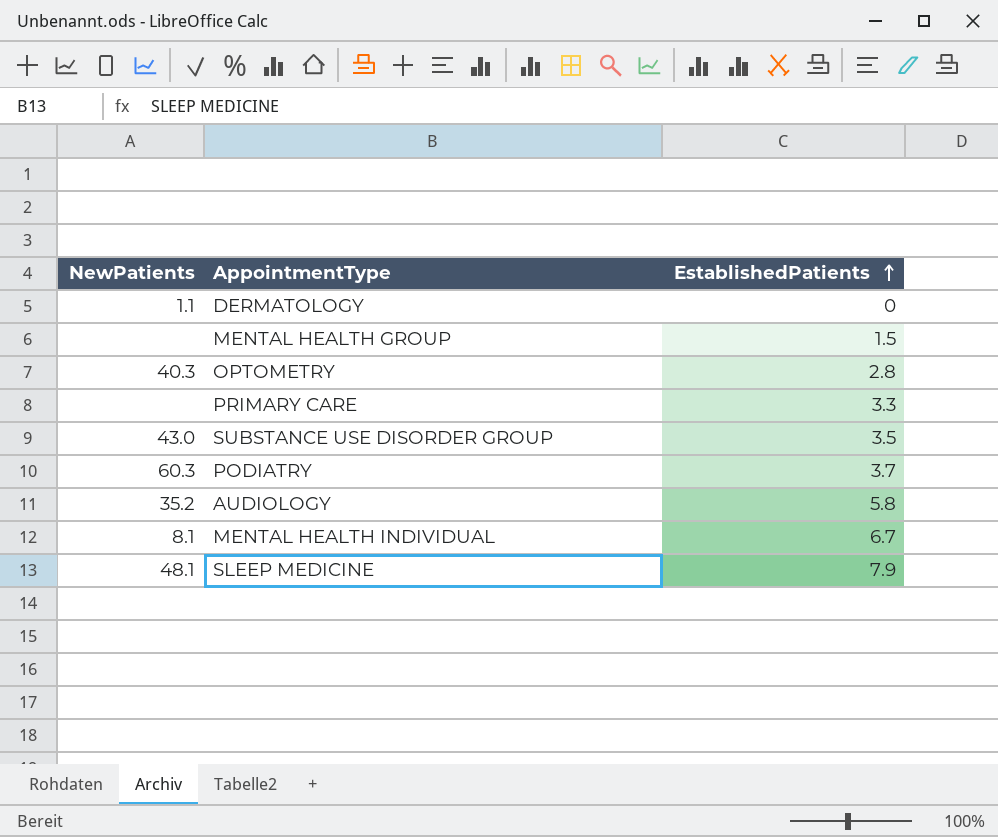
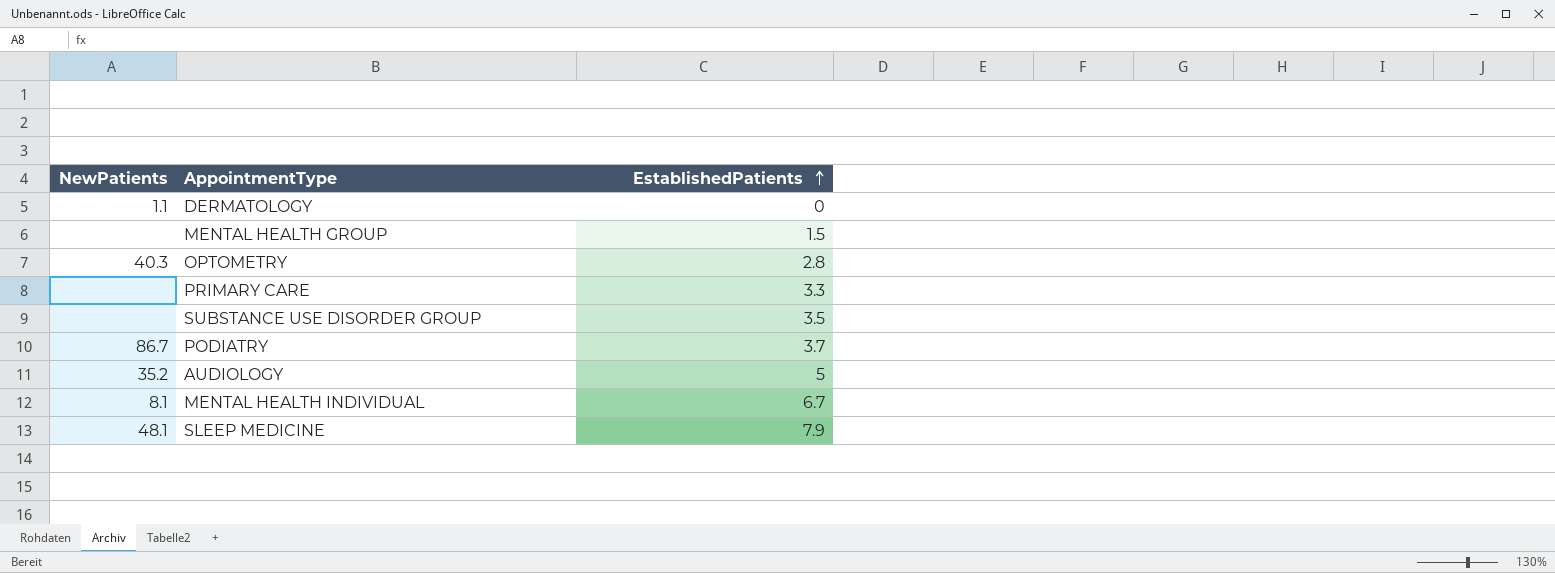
SUBSTANCE USE DISORDER GROUP | NewPatients: 43.0 -> none
PODIATRY | NewPatients: 60.3 -> 86.7
AUDIOLOGY | EstablishedPatients: 5.8 -> 5

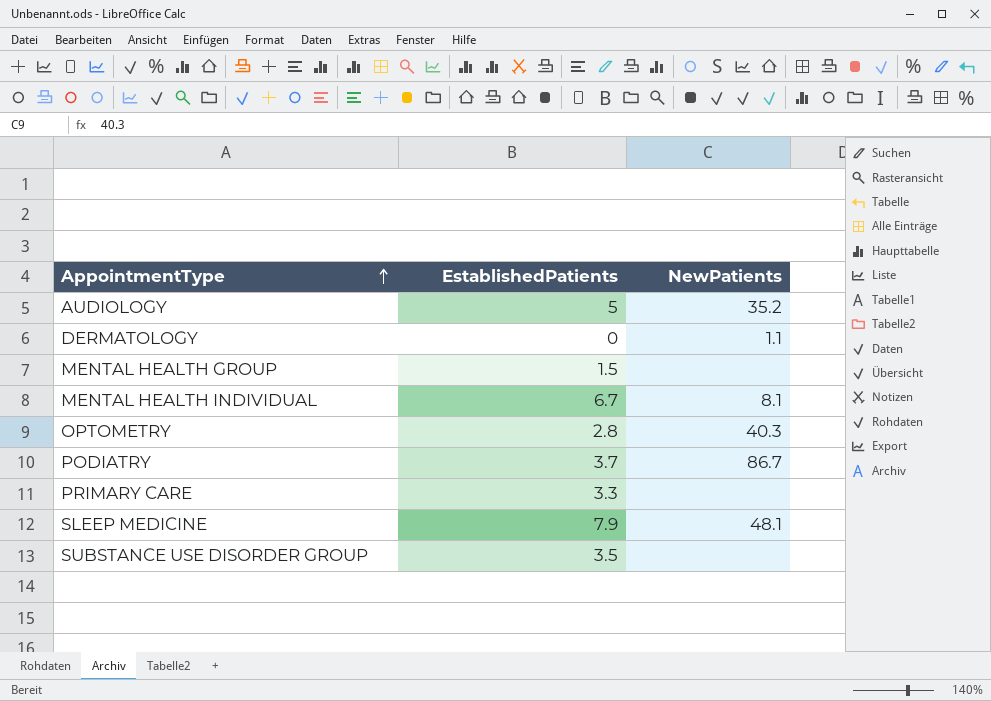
row order: EstablishedPatients ascending -> AppointmentType ascending
column NewPatients | position: 1 -> 3

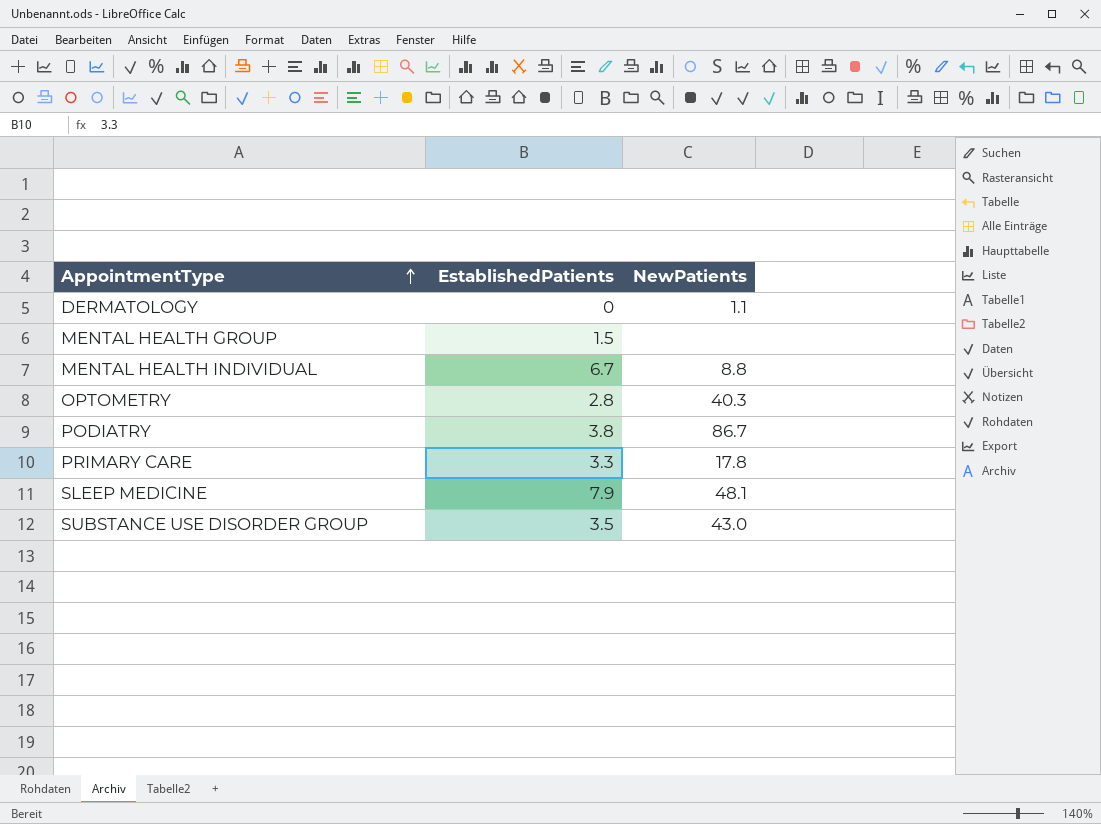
row AUDIOLOGY: 5 | 35.2 -> none
MENTAL HEALTH INDIVIDUAL | NewPatients: 8.1 -> 8.8
PODIATRY | EstablishedPatients: 3.7 -> 3.8
PRIMARY CARE | NewPatients: none -> 17.8
SUBSTANCE USE DISORDER GROUP | NewPatients: none -> 43.0

